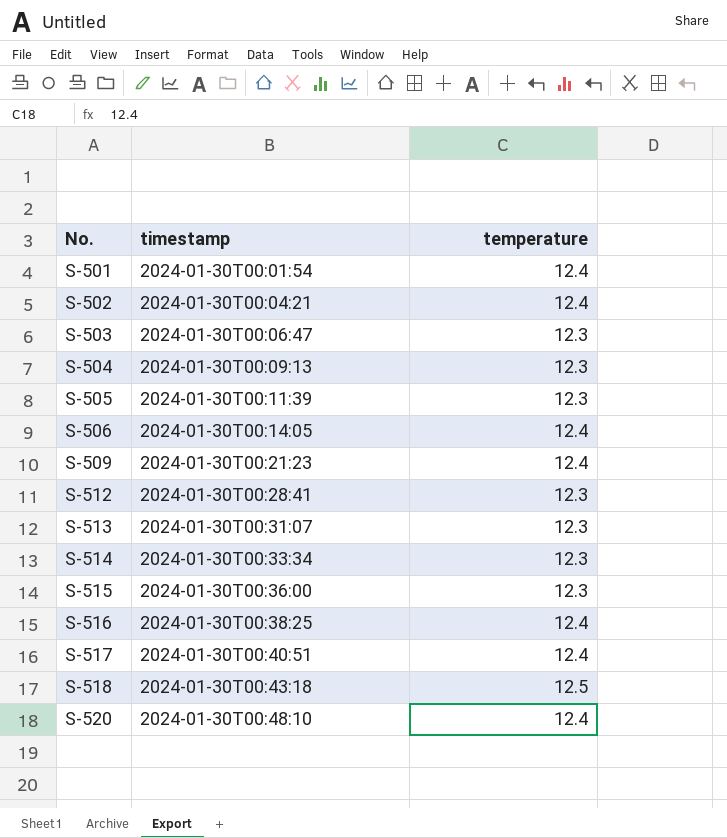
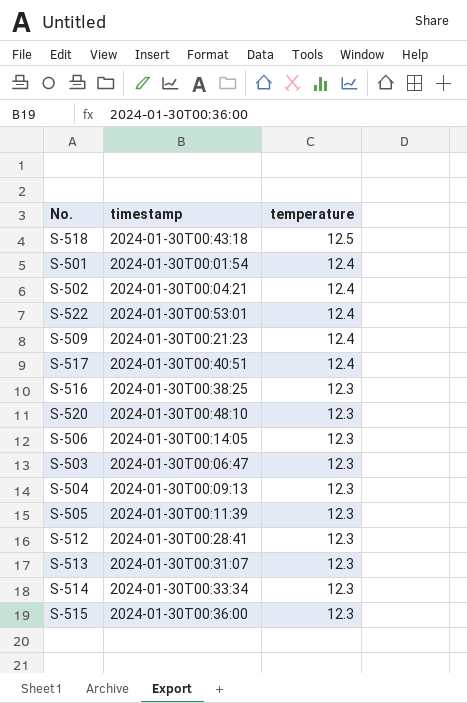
row order: No. ascending -> temperature descending
row S-522: none -> 2024-01-30T00:53:01 | 12.4
S-516 | temperature: 12.4 -> 12.3
S-520 | temperature: 12.4 -> 12.3
S-506 | temperature: 12.4 -> 12.3

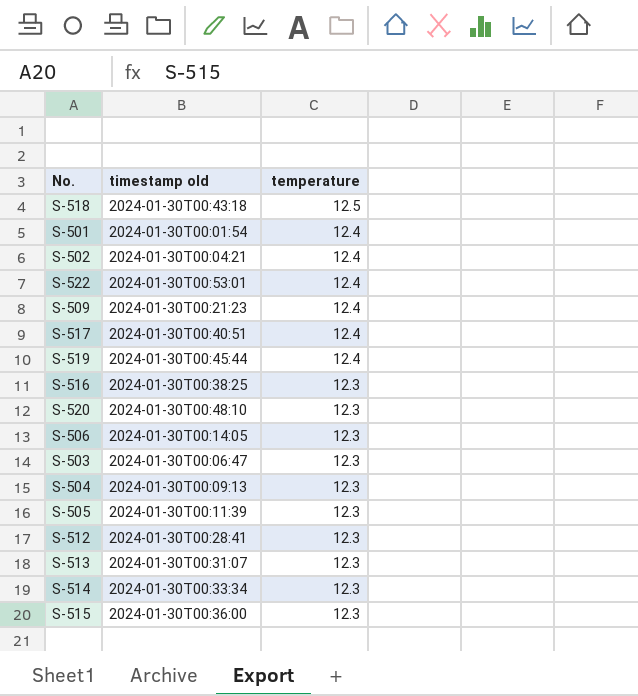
column name: timestamp -> timestamp old
row S-519: none -> 2024-01-30T00:45:44 | 12.4

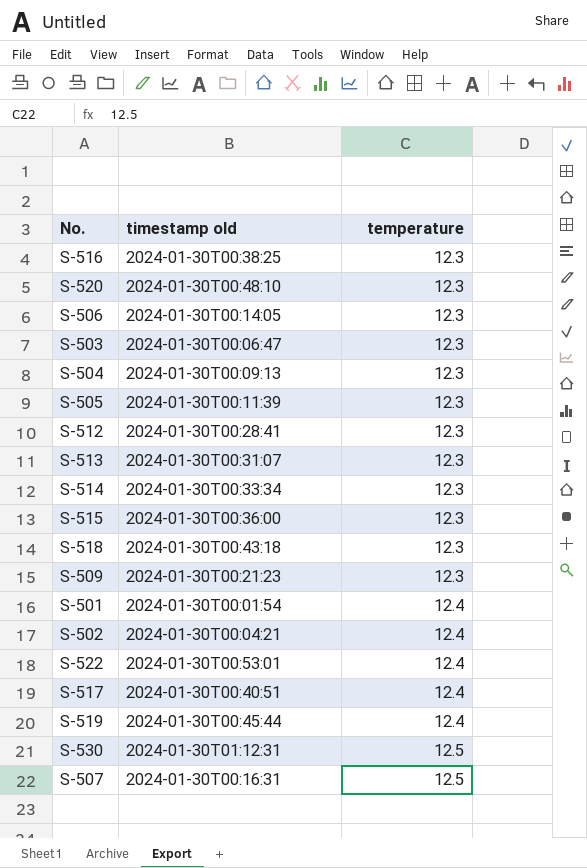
row order: temperature descending -> temperature ascending
S-518 | temperature: 12.5 -> 12.3
S-509 | temperature: 12.4 -> 12.3
row S-530: none -> 2024-01-30T01:12:31 | 12.5
row S-507: none -> 2024-01-30T00:16:31 | 12.5

